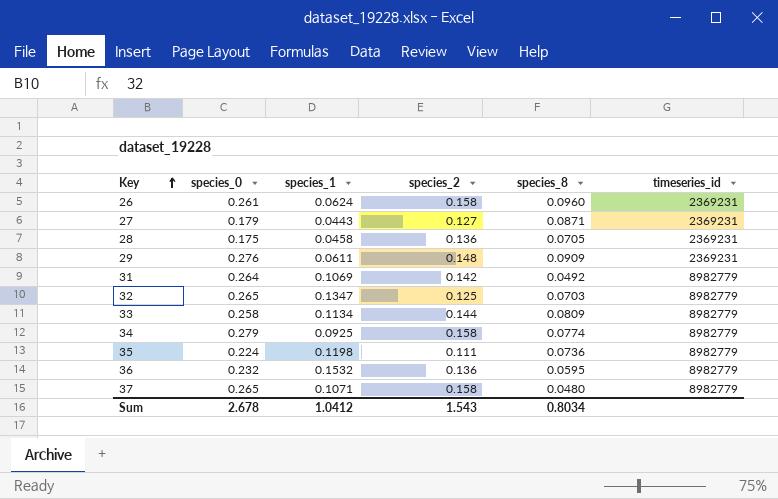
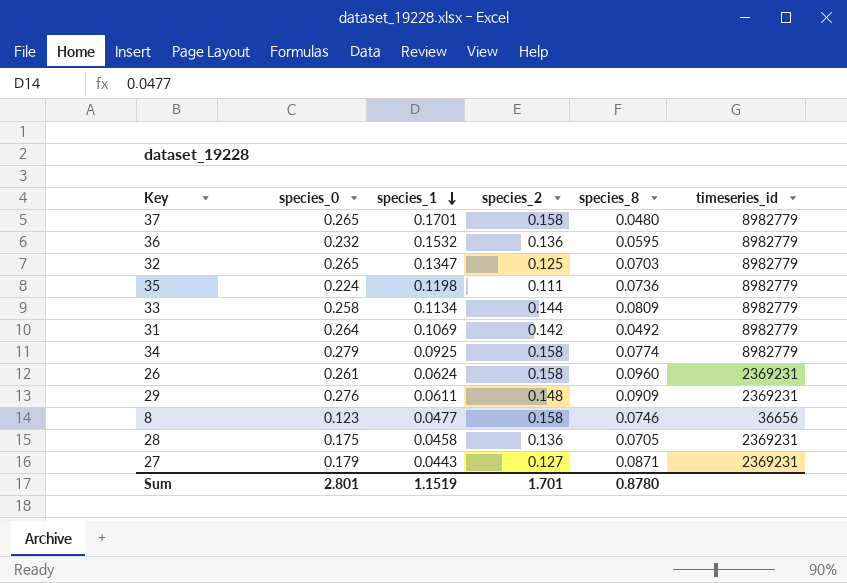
row order: Key ascending -> species_1 descending
37 | species_1: 0.1071 -> 0.1701
row 8: none -> 0.123 | 0.0477 | 0.158 | 0.0746 | 36656
Sum | species_0: 2.678 -> 2.801
Sum | species_1: 1.0412 -> 1.1519
Sum | species_2: 1.543 -> 1.701
Sum | species_8: 0.8034 -> 0.8780

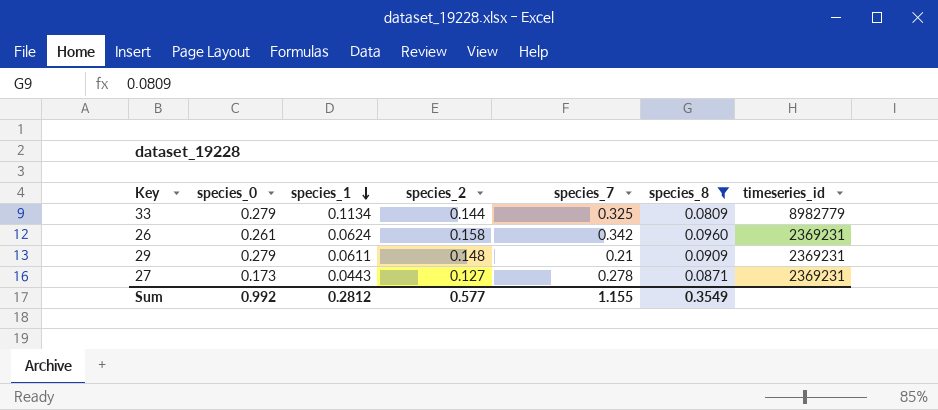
filter: none -> species_8 >= 0.0809
column species_7 | position: none -> 5
33 | species_0: 0.258 -> 0.279
29 | species_0: 0.276 -> 0.279
27 | species_0: 0.179 -> 0.173
Sum | species_0: 2.801 -> 0.992
Sum | species_1: 1.1519 -> 0.2812
Sum | species_2: 1.701 -> 0.577
Sum | species_8: 0.8780 -> 0.3549

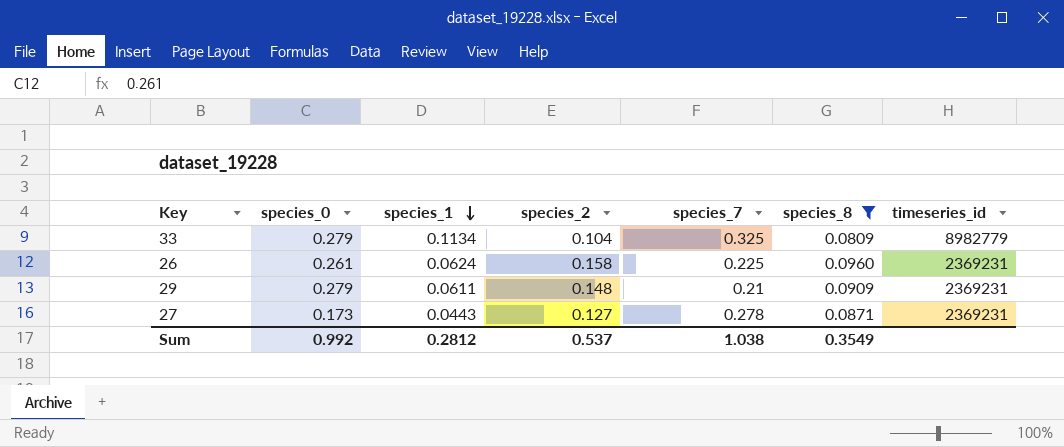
33 | species_2: 0.144 -> 0.104
26 | species_7: 0.342 -> 0.225
Sum | species_2: 0.577 -> 0.537
Sum | species_7: 1.155 -> 1.038

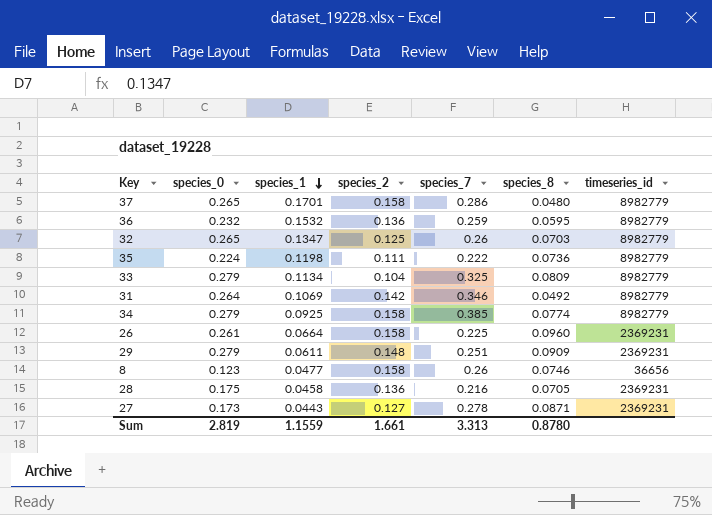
filter: species_8 >= 0.0809 -> none
26 | species_1: 0.0624 -> 0.0664
29 | species_7: 0.21 -> 0.251
Sum | species_0: 0.992 -> 2.819
Sum | species_1: 0.2812 -> 1.1559
Sum | species_2: 0.537 -> 1.661
Sum | species_7: 1.038 -> 3.313
Sum | species_8: 0.3549 -> 0.8780

